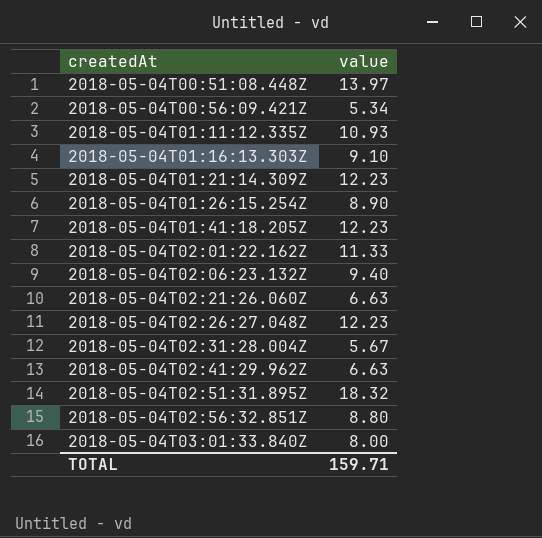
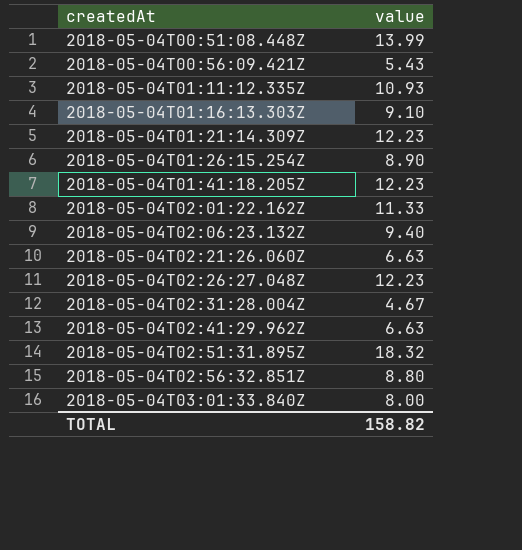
2018-05-04T00:51:08.448Z | value: 13.97 -> 13.99
2018-05-04T00:56:09.421Z | value: 5.34 -> 5.43
2018-05-04T02:31:28.004Z | value: 5.67 -> 4.67
TOTAL | value: 159.71 -> 158.82

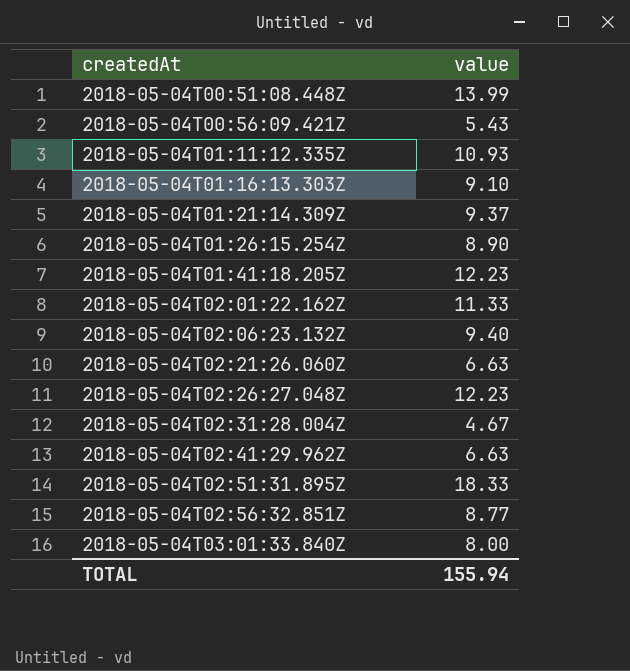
2018-05-04T01:21:14.309Z | value: 12.23 -> 9.37
2018-05-04T02:51:31.895Z | value: 18.32 -> 18.33
2018-05-04T02:56:32.851Z | value: 8.80 -> 8.77
TOTAL | value: 158.82 -> 155.94

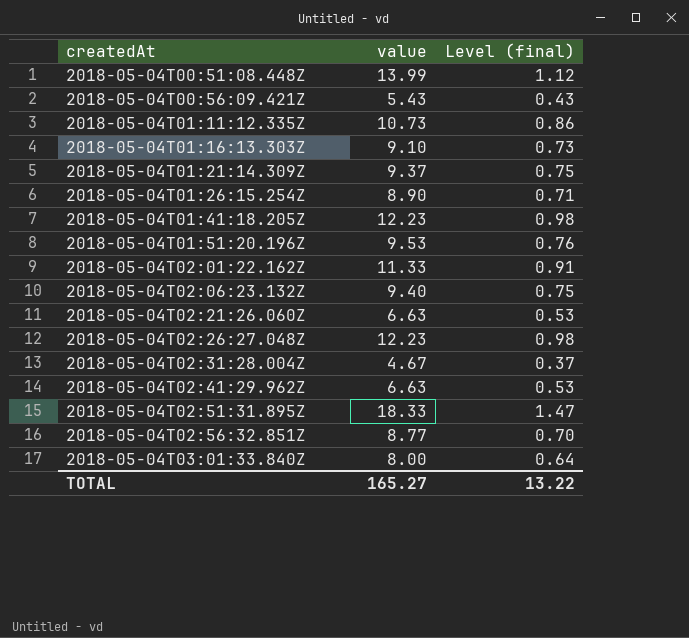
column Level (final) | formula: none -> [value] * 0.08
2018-05-04T01:11:12.335Z | value: 10.93 -> 10.73
row 2018-05-04T01:51:20.196Z: none -> 9.53 | 0.76
TOTAL | value: 155.94 -> 165.27

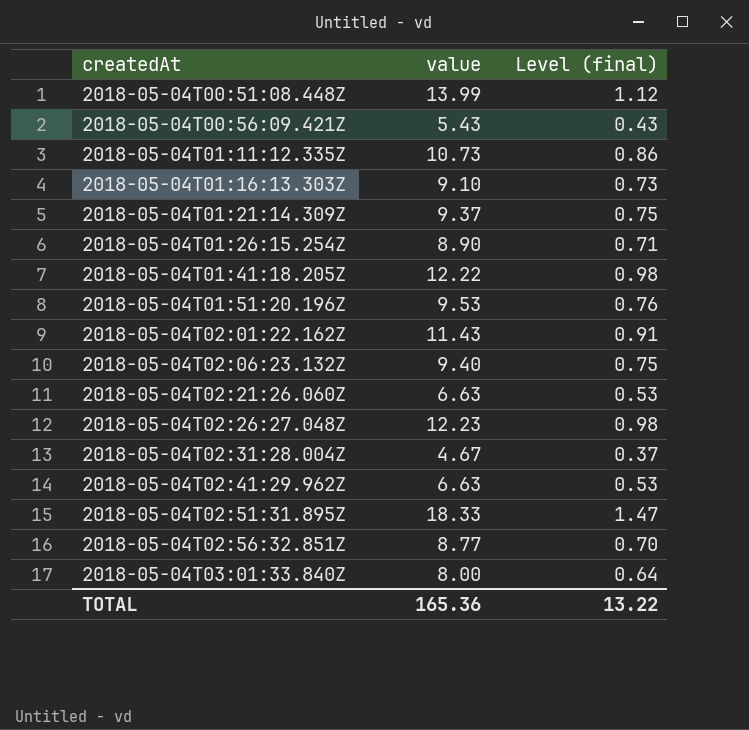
2018-05-04T01:41:18.205Z | value: 12.23 -> 12.22
2018-05-04T02:01:22.162Z | value: 11.33 -> 11.43
TOTAL | value: 165.27 -> 165.36

